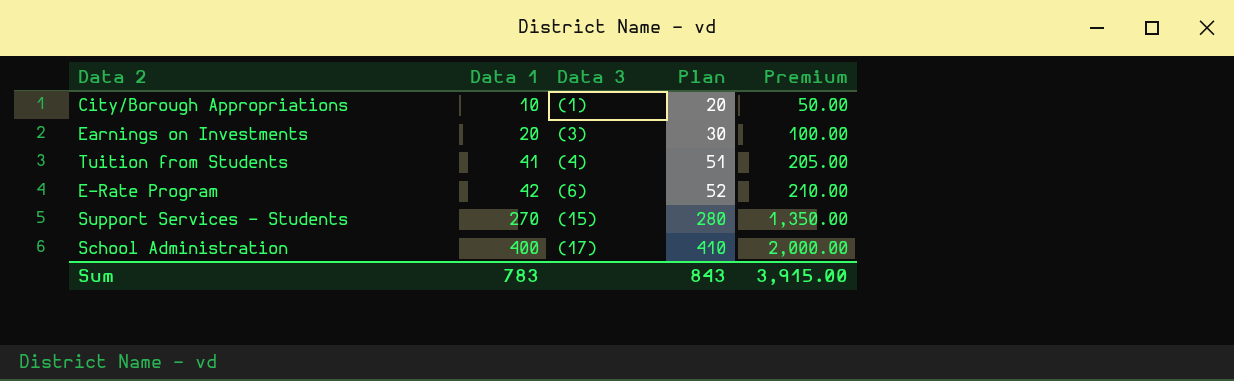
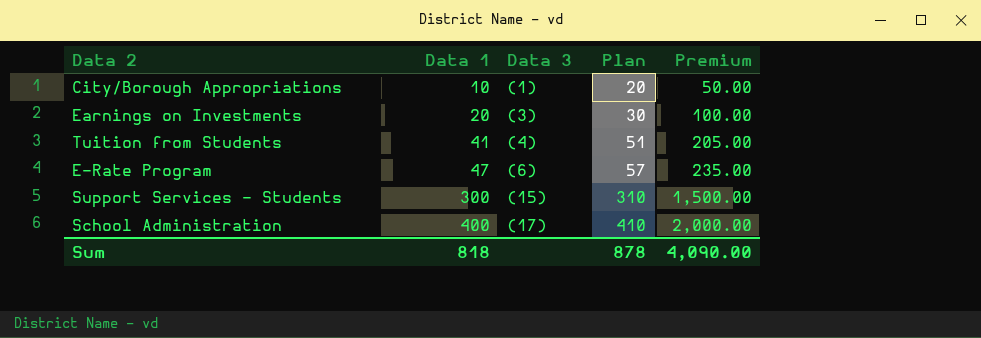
E-Rate Program | Data 1: 42 -> 47
E-Rate Program | Plan: 52 -> 57
E-Rate Program | Premium: 210.00 -> 235.00
Support Services - Students | Data 1: 270 -> 300
Support Services - Students | Plan: 280 -> 310
Support Services - Students | Premium: 1,350.00 -> 1,500.00
Sum | Data 1: 783 -> 818
Sum | Plan: 843 -> 878
Sum | Premium: 3,915.00 -> 4,090.00

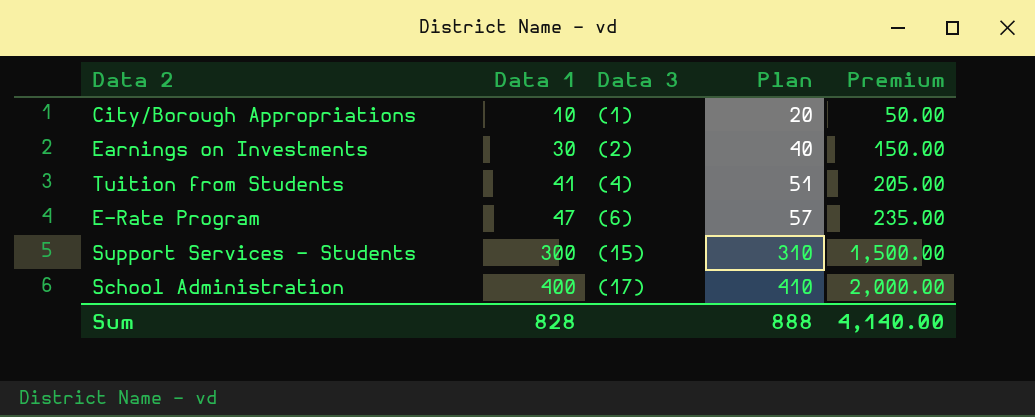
Earnings on Investments | Data 1: 20 -> 30
Earnings on Investments | Data 3: (3) -> (2)
Earnings on Investments | Plan: 30 -> 40
Earnings on Investments | Premium: 100.00 -> 150.00
Sum | Data 1: 818 -> 828
Sum | Plan: 878 -> 888
Sum | Premium: 4,090.00 -> 4,140.00

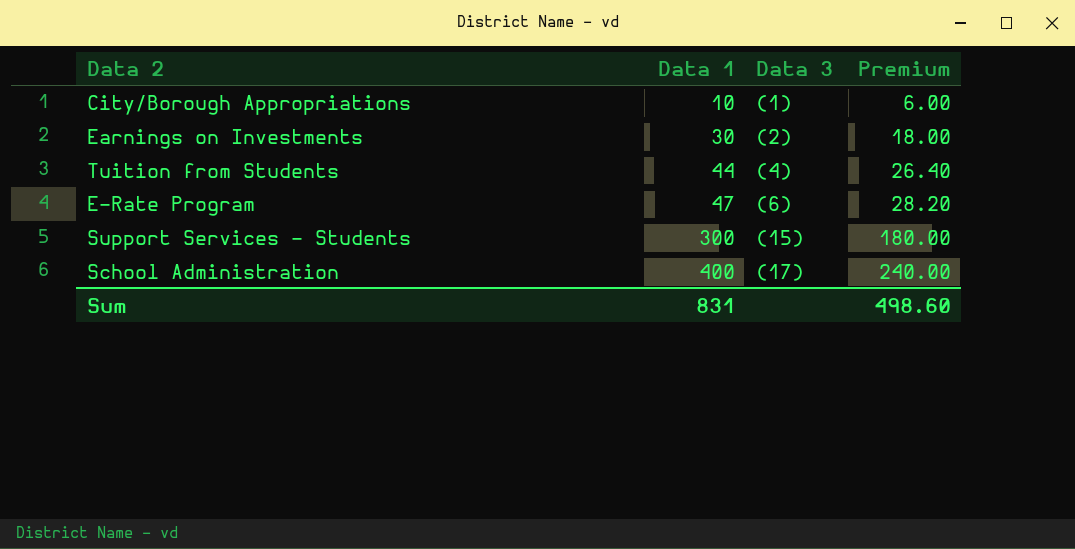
column Plan | formula: [Data 1] + 10 -> none
column Premium | formula: [Data 1] * 5 -> [Data 1] * 0.6
Tuition from Students | Data 1: 41 -> 44
Sum | Data 1: 828 -> 831
Sum | Premium: 4,140.00 -> 498.60

